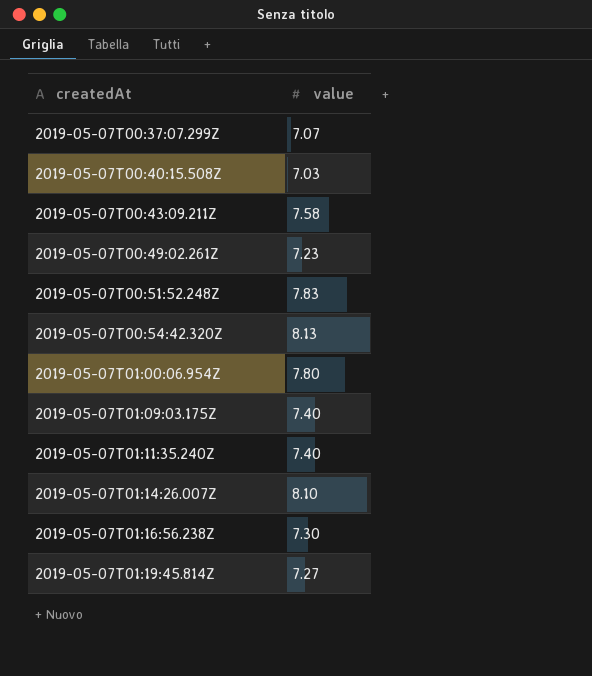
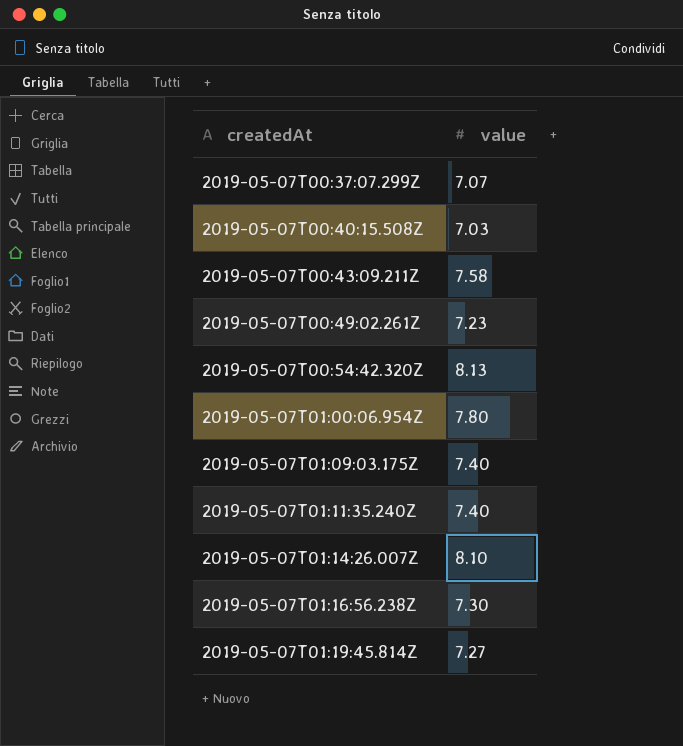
row 2019-05-07T00:51:52.248Z: 7.83 -> none

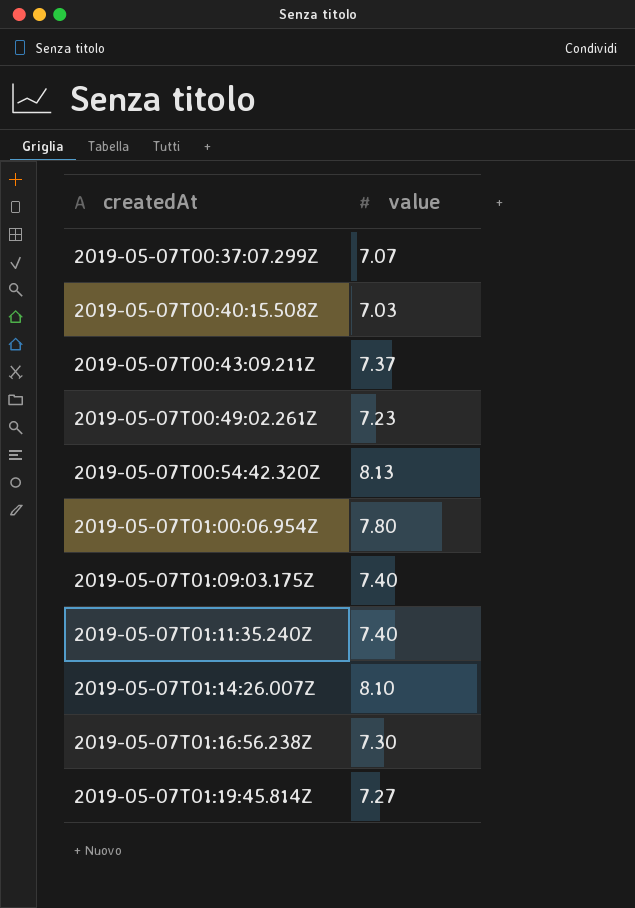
2019-05-07T00:43:09.211Z | value: 7.58 -> 7.37

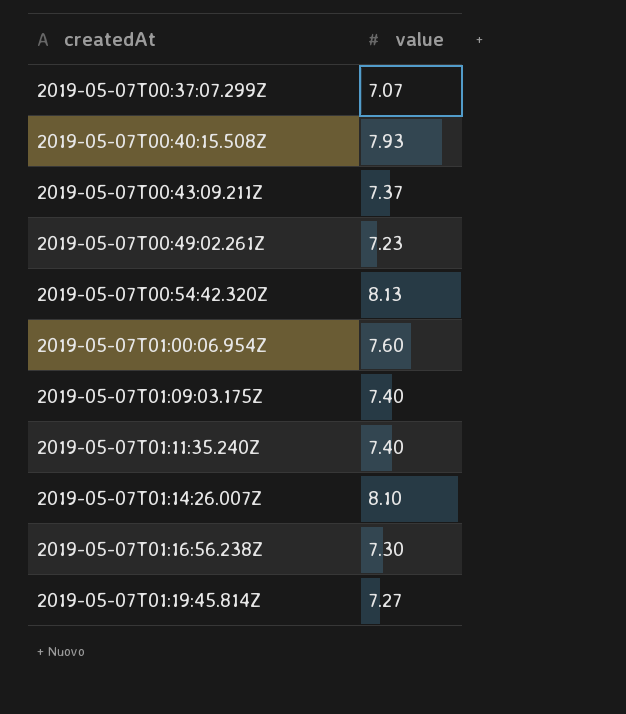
2019-05-07T00:40:15.508Z | value: 7.03 -> 7.93
2019-05-07T01:00:06.954Z | value: 7.80 -> 7.60

